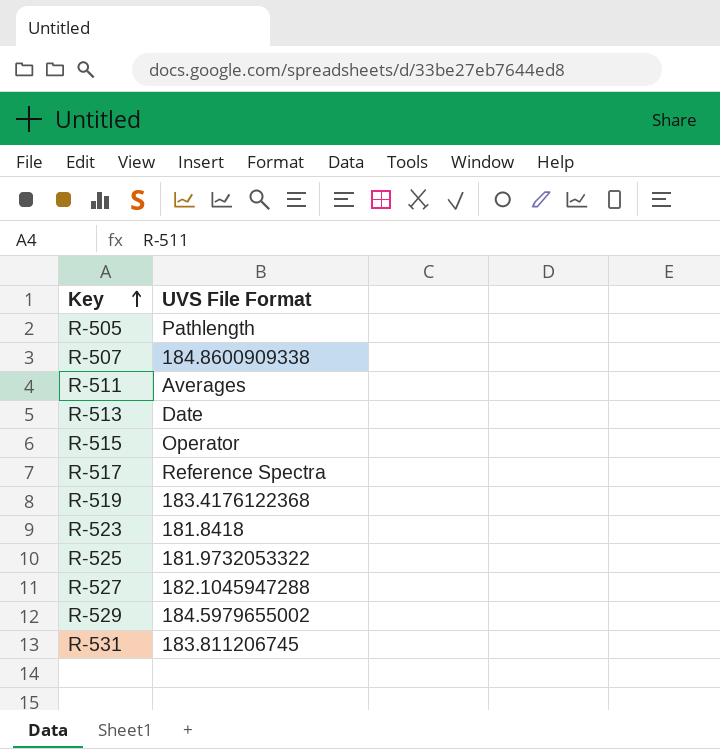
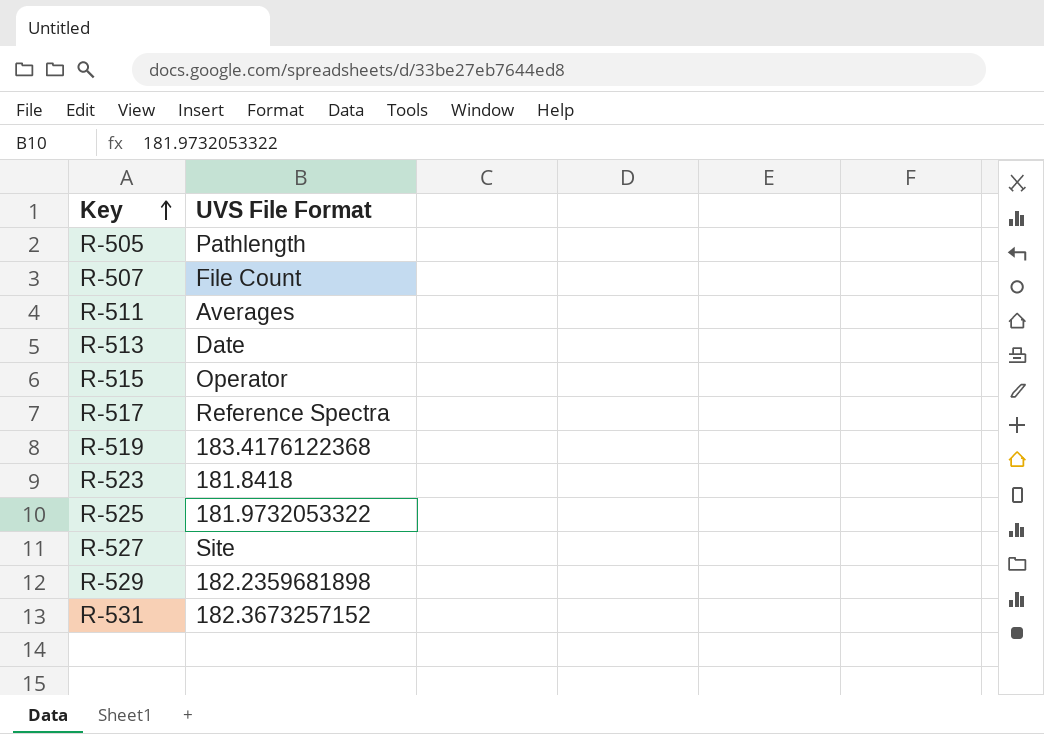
R-507 | UVS File Format: 184.8600909338 -> File Count
R-527 | UVS File Format: 182.1045947288 -> Site
R-529 | UVS File Format: 184.5979655002 -> 182.2359681898
R-531 | UVS File Format: 183.811206745 -> 182.3673257152

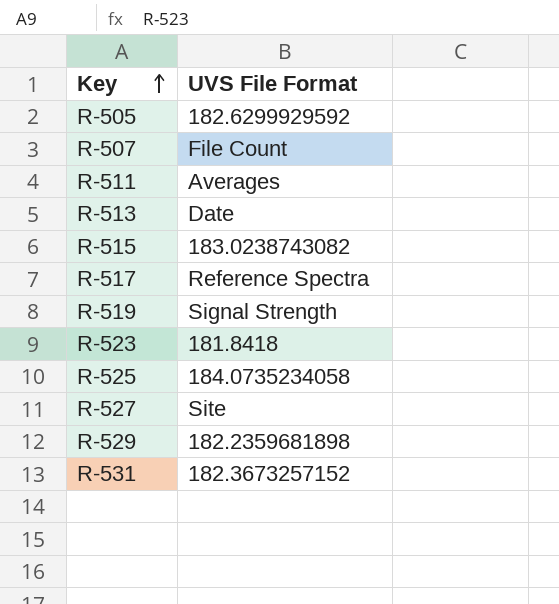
R-505 | UVS File Format: Pathlength -> 182.6299929592
R-515 | UVS File Format: Operator -> 183.0238743082
R-519 | UVS File Format: 183.4176122368 -> Signal Strength
R-525 | UVS File Format: 181.9732053322 -> 184.0735234058

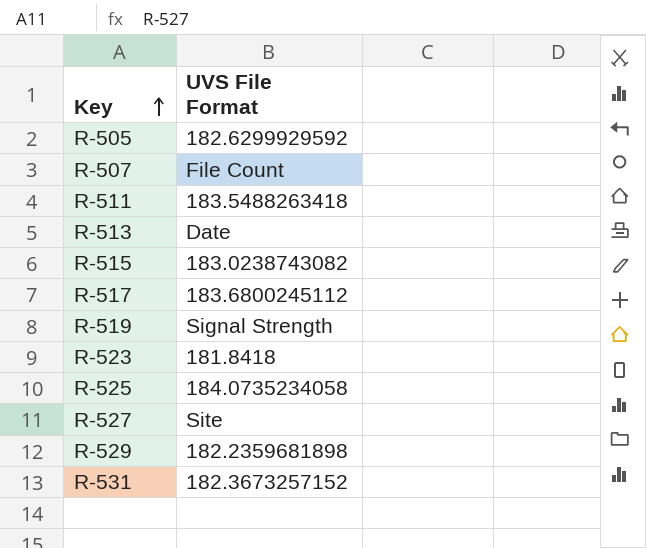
R-511 | UVS File Format: Averages -> 183.5488263418
R-517 | UVS File Format: Reference Spectra -> 183.6800245112

